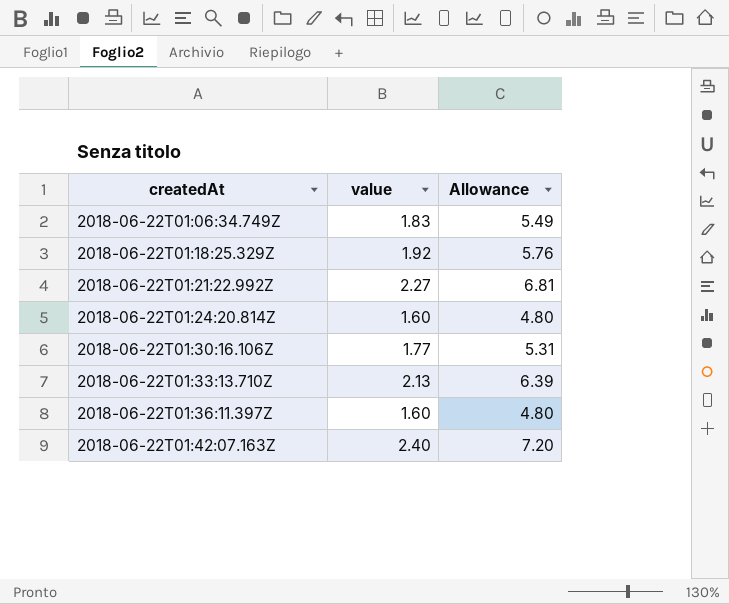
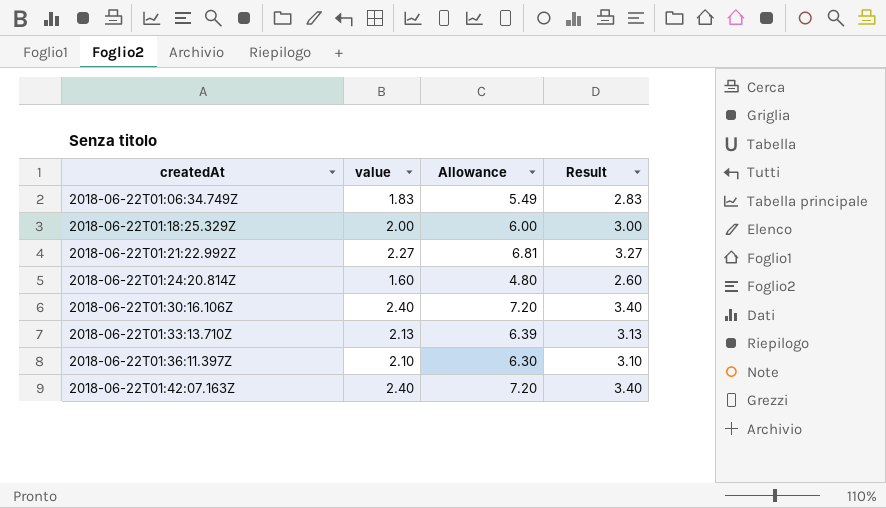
column Result | formula: none -> [value] + 1
2018-06-22T01:18:25.329Z | value: 1.92 -> 2.00
2018-06-22T01:18:25.329Z | Allowance: 5.76 -> 6.00
2018-06-22T01:30:16.106Z | value: 1.77 -> 2.40
2018-06-22T01:30:16.106Z | Allowance: 5.31 -> 7.20
2018-06-22T01:36:11.397Z | value: 1.60 -> 2.10
2018-06-22T01:36:11.397Z | Allowance: 4.80 -> 6.30

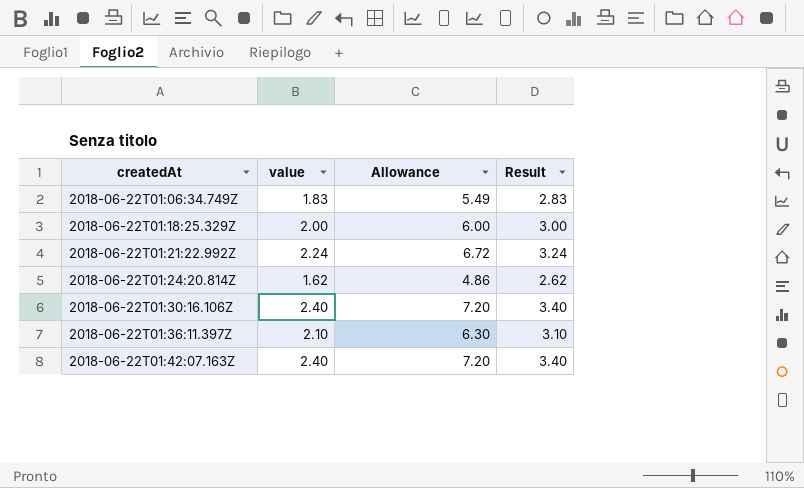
row 2018-06-22T01:33:13.710Z: 2.13 | 6.39 | 3.13 -> none
2018-06-22T01:21:22.992Z | value: 2.27 -> 2.24
2018-06-22T01:21:22.992Z | Allowance: 6.81 -> 6.72
2018-06-22T01:21:22.992Z | Result: 3.27 -> 3.24
2018-06-22T01:24:20.814Z | value: 1.60 -> 1.62
2018-06-22T01:24:20.814Z | Allowance: 4.80 -> 4.86
2018-06-22T01:24:20.814Z | Result: 2.60 -> 2.62

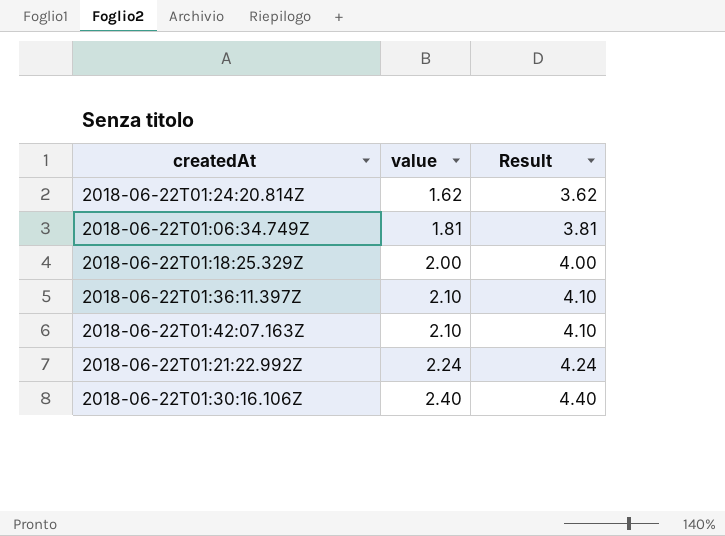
row order: createdAt ascending -> value ascending
column Allowance | formula: [value] * 3 -> none
column Result | formula: [value] + 1 -> [value] + 2
2018-06-22T01:06:34.749Z | value: 1.83 -> 1.81
2018-06-22T01:42:07.163Z | value: 2.40 -> 2.10

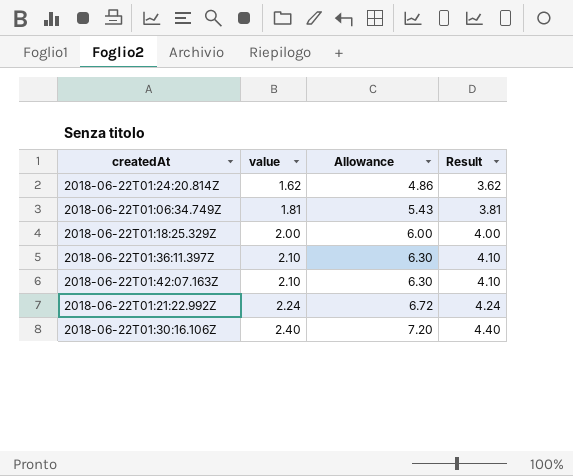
column Allowance | formula: none -> [value] * 3

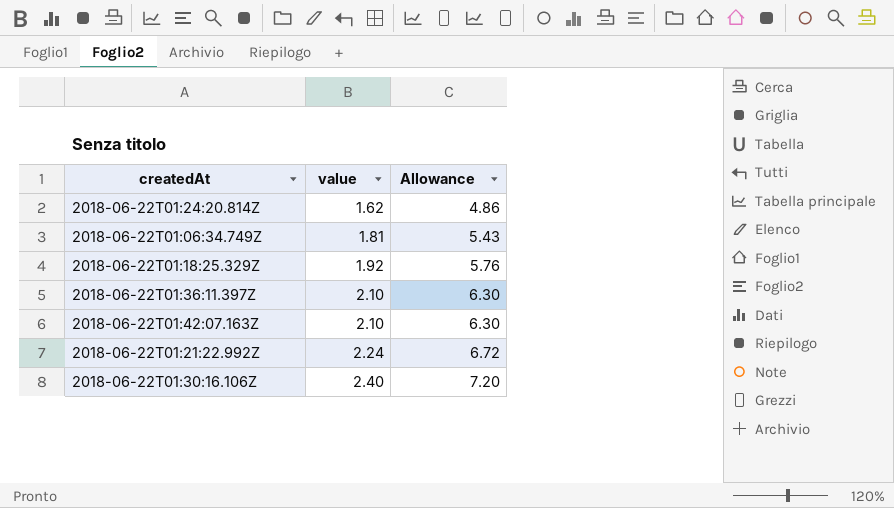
column Result | formula: [value] + 2 -> none
2018-06-22T01:18:25.329Z | value: 2.00 -> 1.92
2018-06-22T01:18:25.329Z | Allowance: 6.00 -> 5.76

